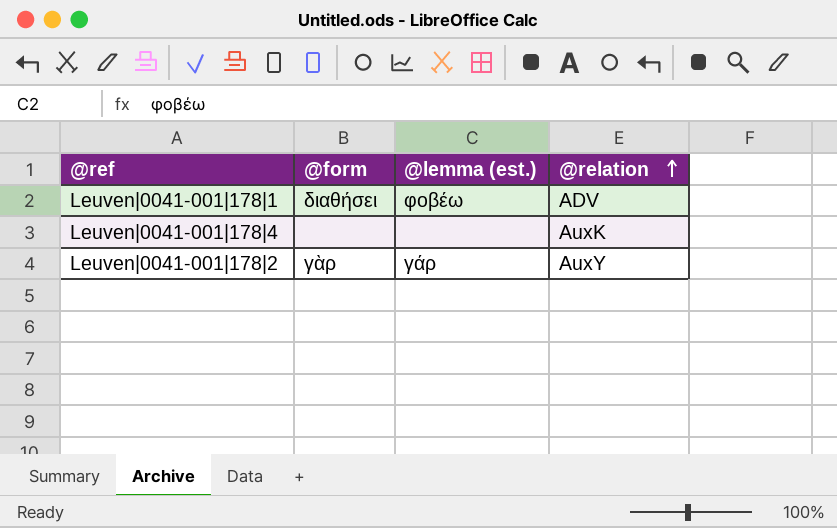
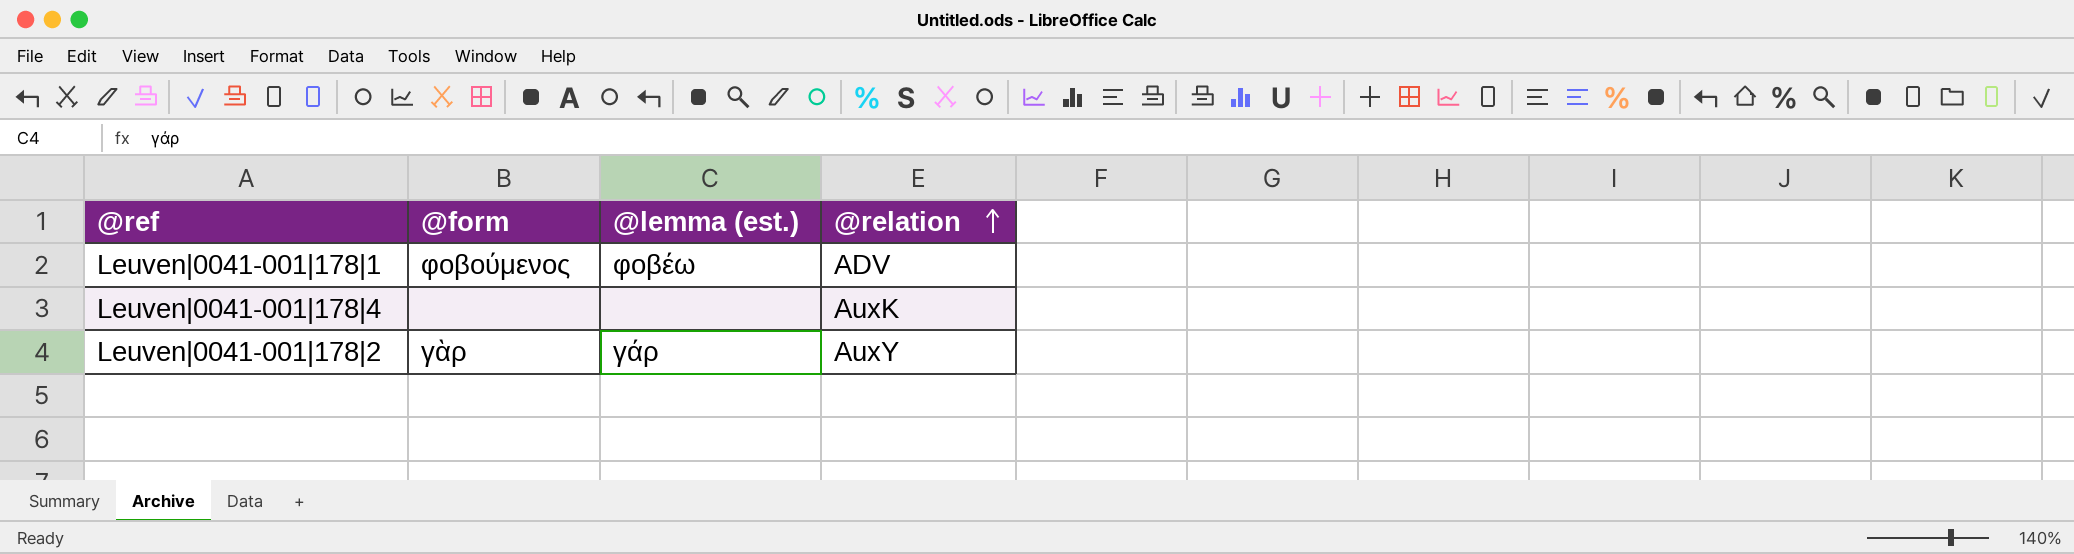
Leuven|0041-001|178|1 | @form: διαθήσει -> φοβούμενος

